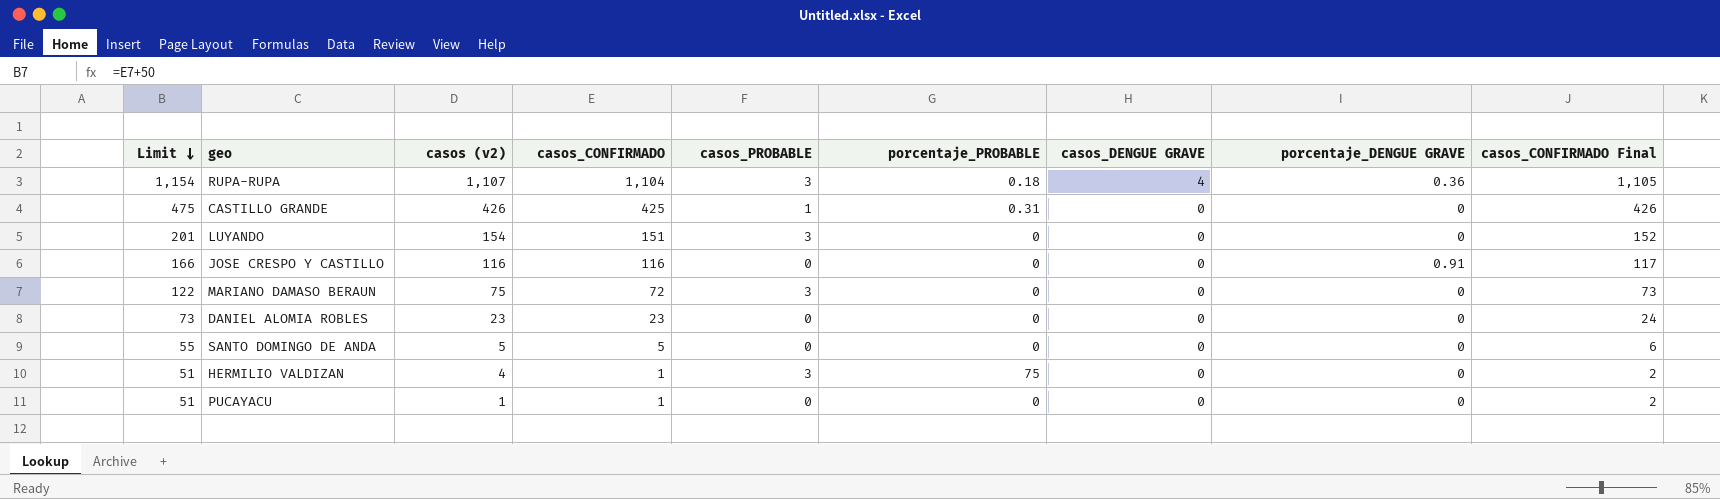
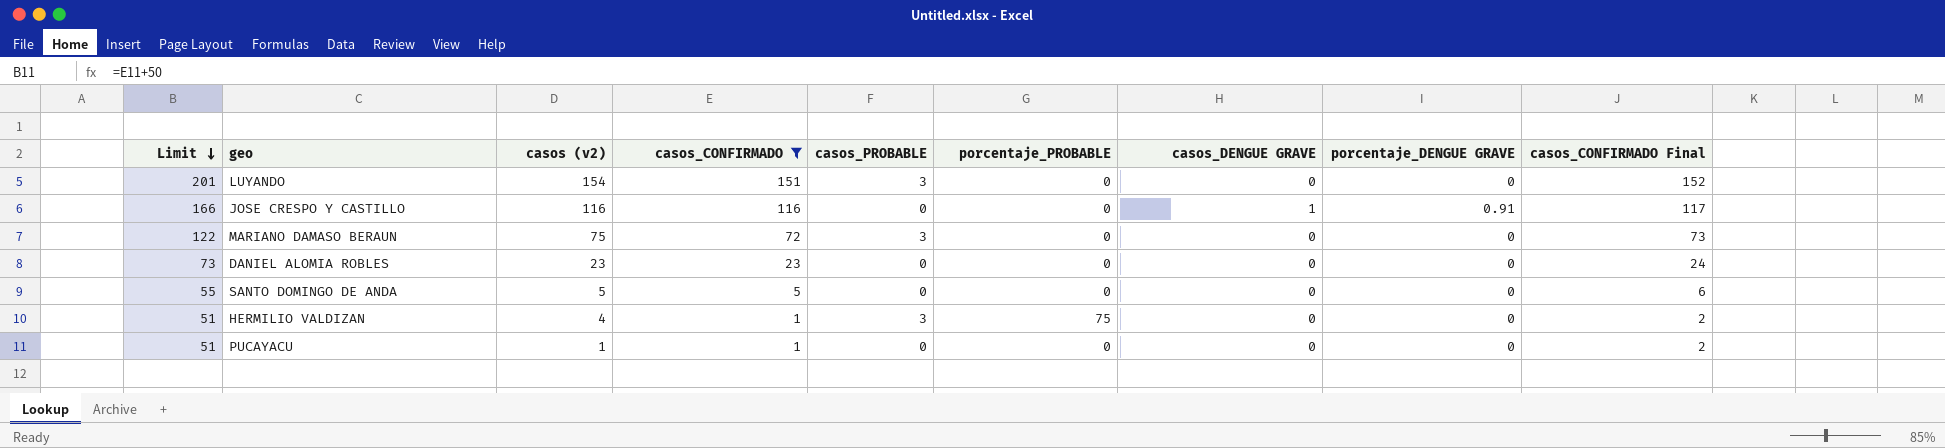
filter: none -> casos_CONFIRMADO <= 151
JOSE CRESPO Y CASTILLO | casos_DENGUE GRAVE: 0 -> 1

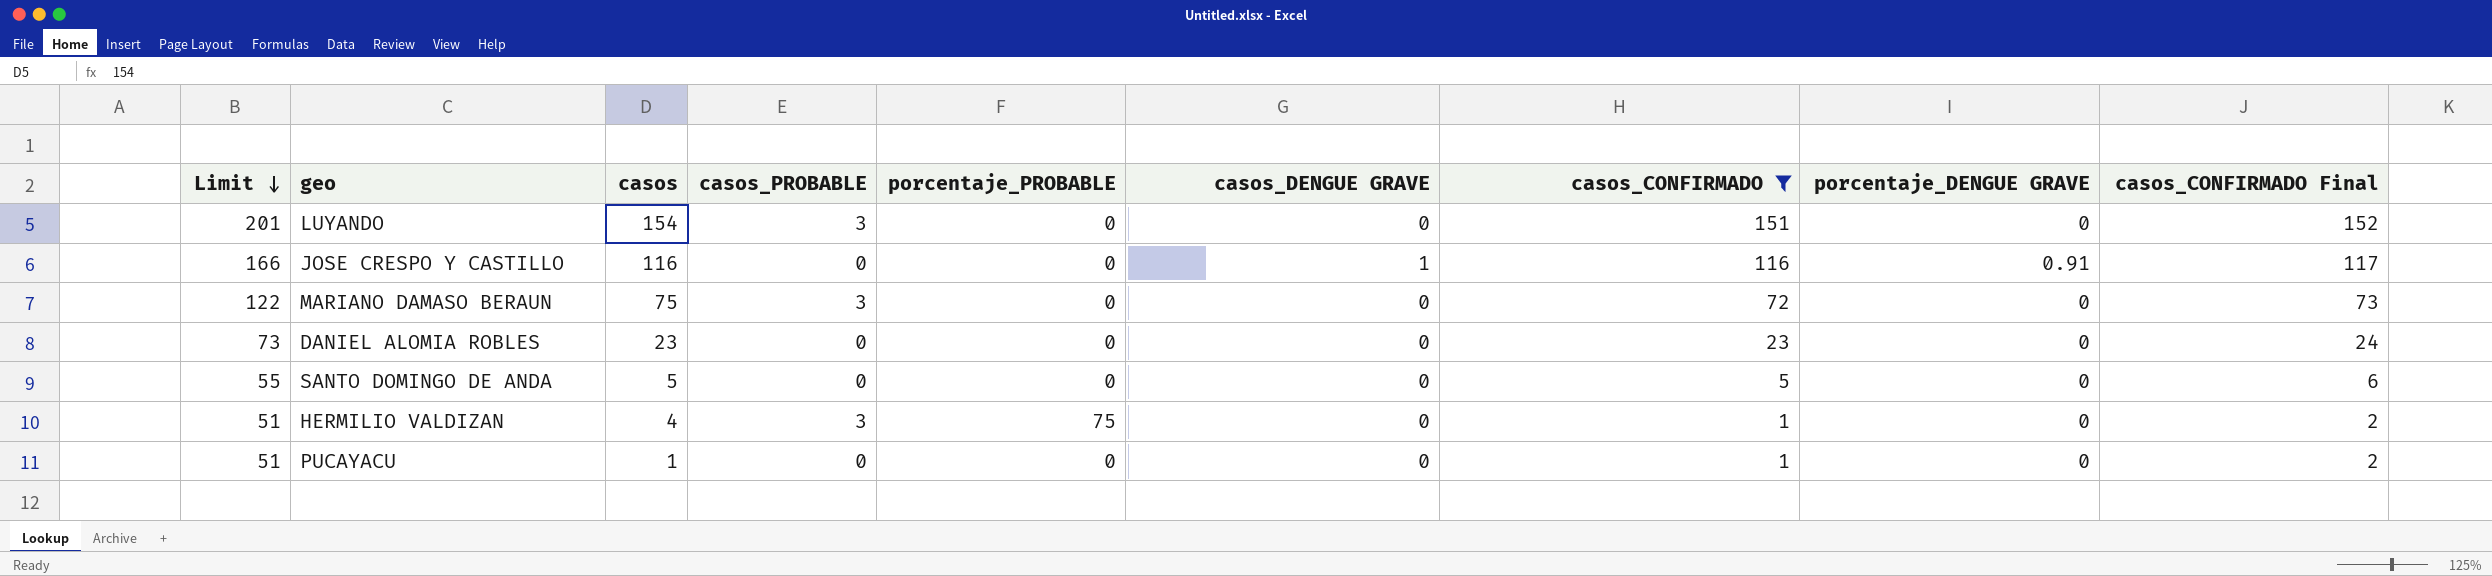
column name: casos (v2) -> casos
column casos_CONFIRMADO | position: 4 -> 7

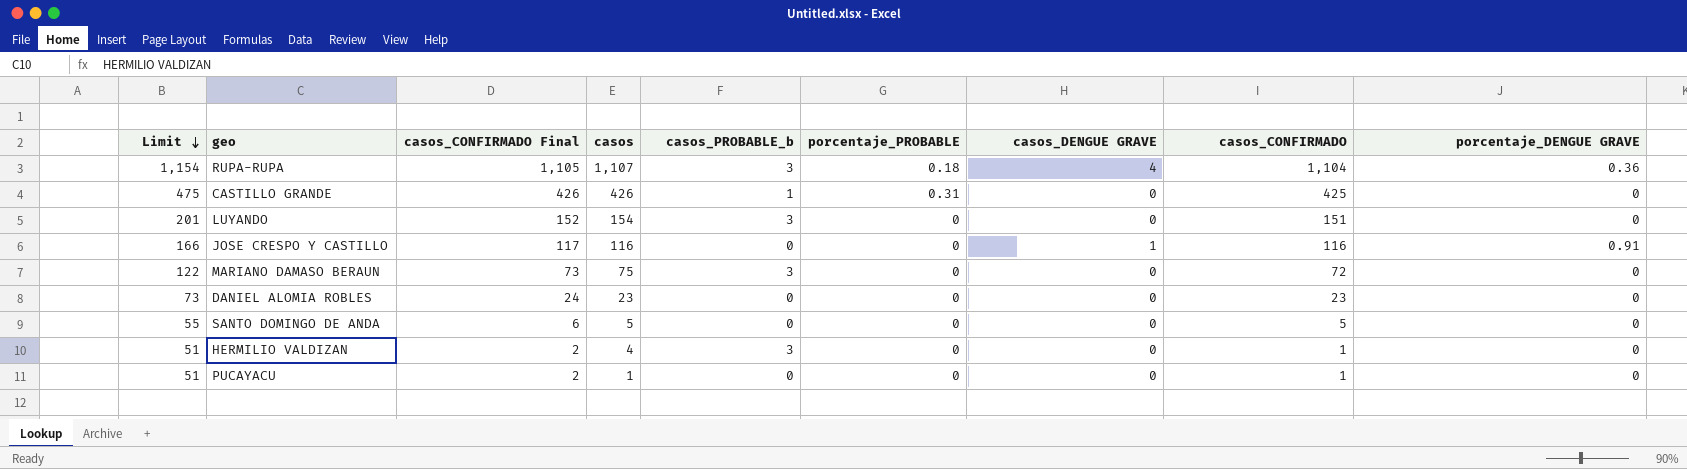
filter: casos_CONFIRMADO <= 151 -> none
column casos_CONFIRMADO Final | position: 9 -> 3
column name: casos_PROBABLE -> casos_PROBABLE_b
HERMILIO VALDIZAN | porcentaje_PROBABLE: 75 -> 0

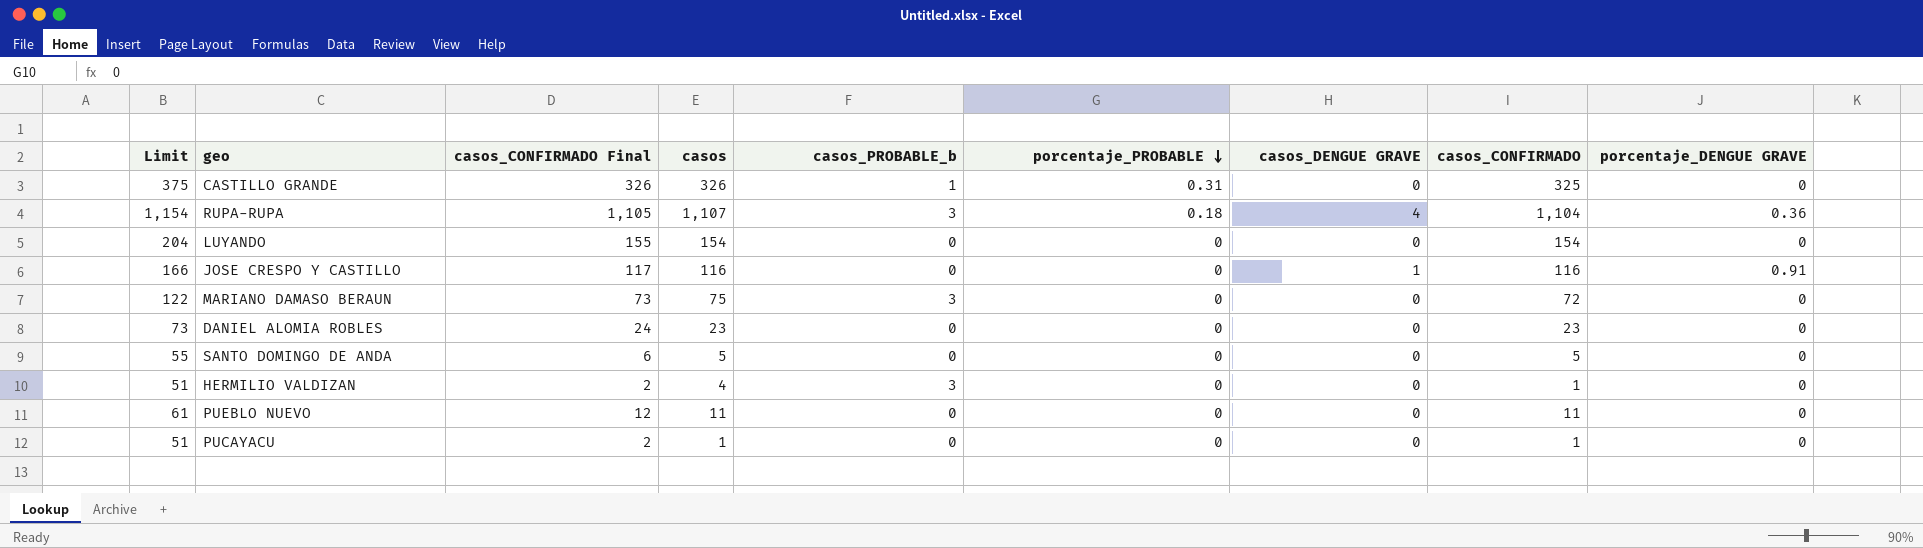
row order: Limit descending -> porcentaje_PROBABLE descending
CASTILLO GRANDE | Limit: 475 -> 375
CASTILLO GRANDE | casos_CONFIRMADO Final: 426 -> 326
CASTILLO GRANDE | casos: 426 -> 326
CASTILLO GRANDE | casos_CONFIRMADO: 425 -> 325
LUYANDO | Limit: 201 -> 204
LUYANDO | casos_CONFIRMADO Final: 152 -> 155
LUYANDO | casos_PROBABLE_b: 3 -> 0
LUYANDO | casos_CONFIRMADO: 151 -> 154
row PUEBLO NUEVO: none -> 61 | 12 | 11 | 0 | 0 | 0 | 11 | 0

